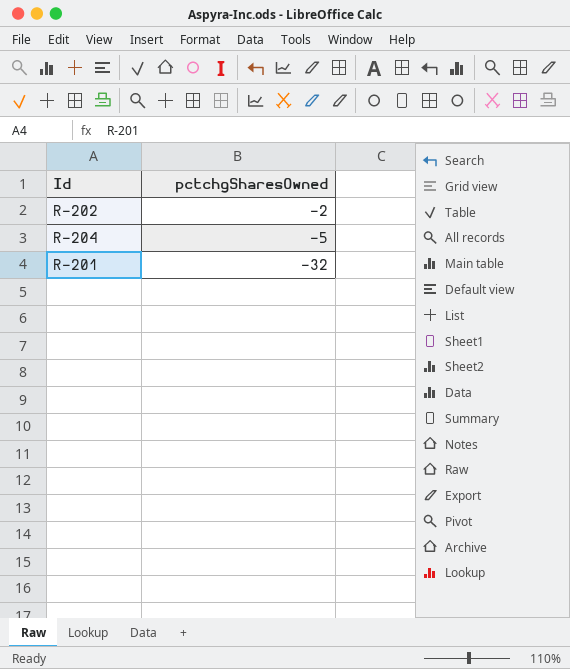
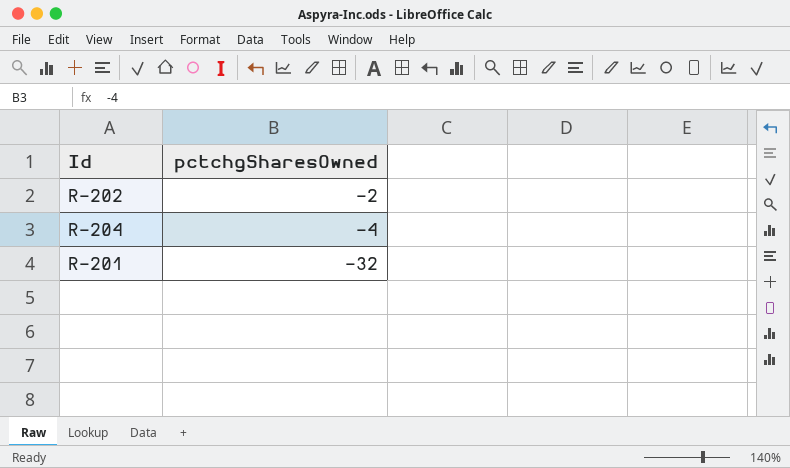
R-204 | pctchgSharesOwned: -5 -> -4

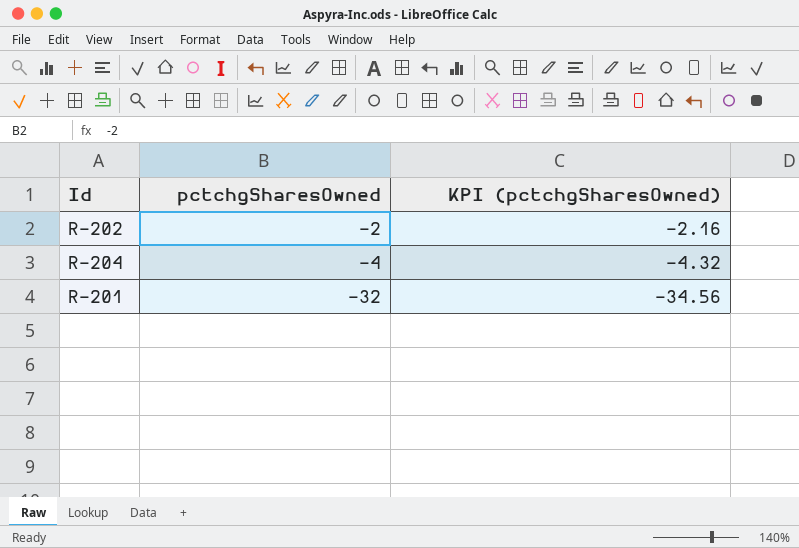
column KPI (pctchgSharesOwned) | formula: none -> [pctchgSharesOwned] * 1.08

